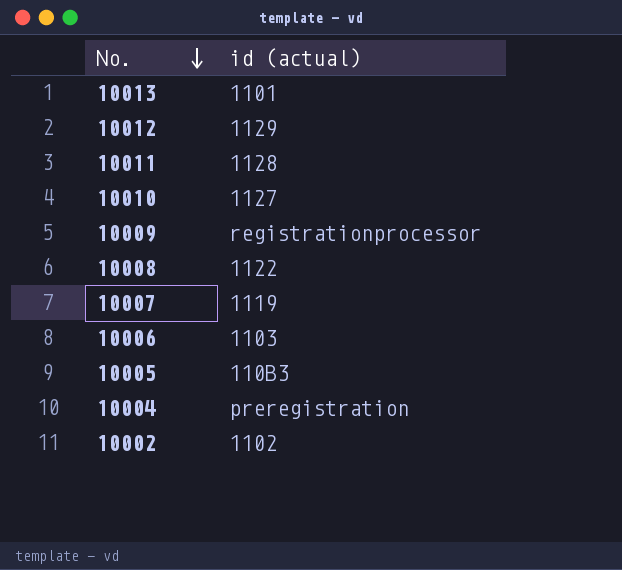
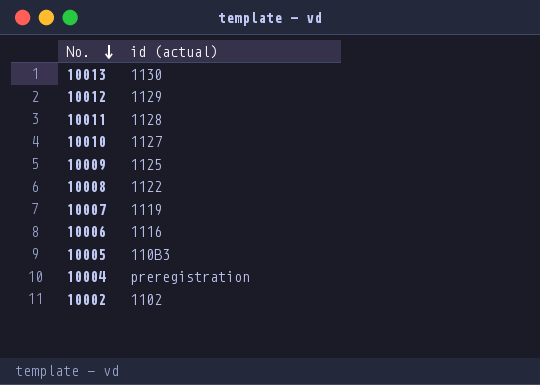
10013 | id (actual): 1101 -> 1130
10009 | id (actual): registrationprocessor -> 1125
10006 | id (actual): 1103 -> 1116

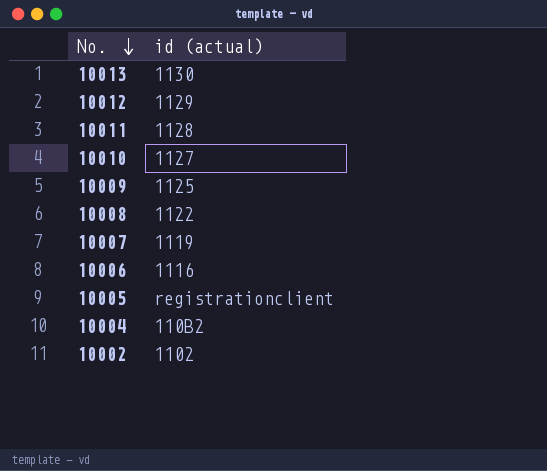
10005 | id (actual): 110B3 -> registrationclient
10004 | id (actual): preregistration -> 110B2

